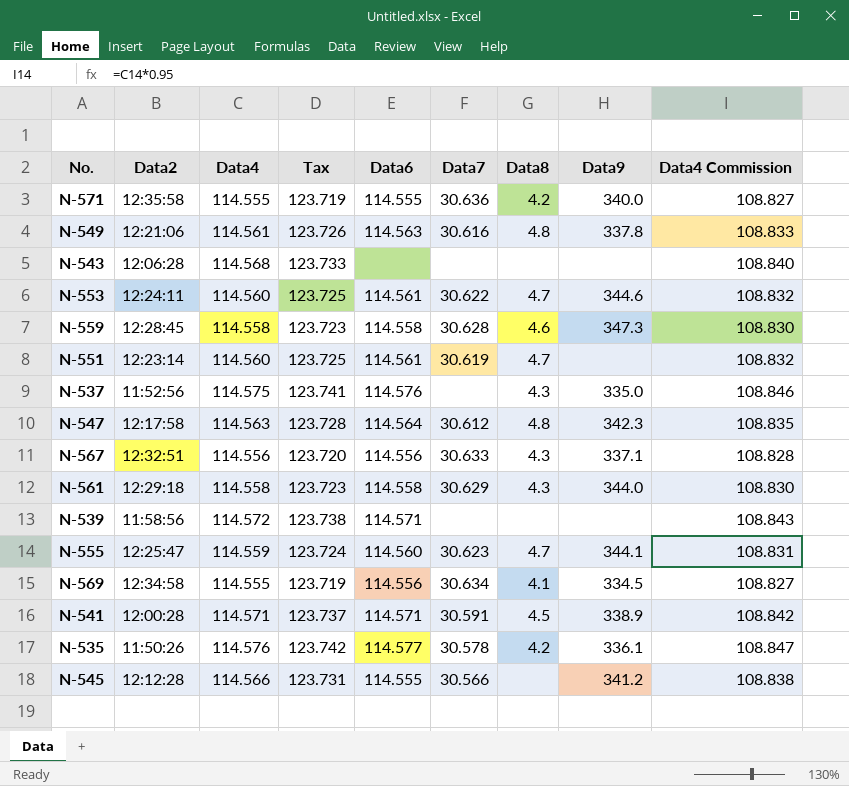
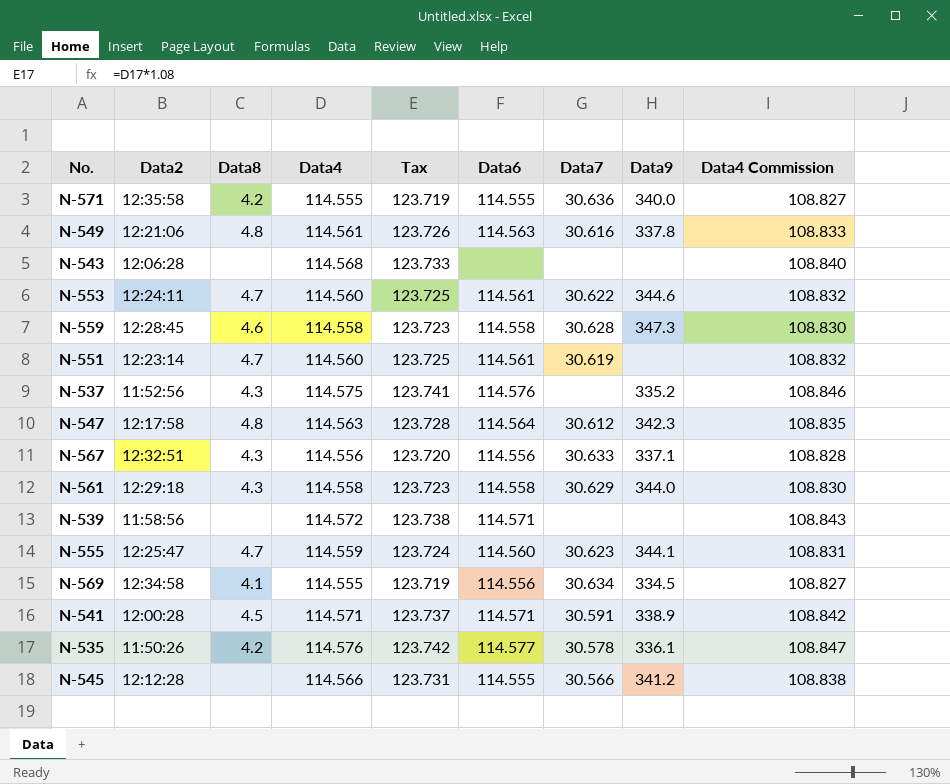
column Data8 | position: 7 -> 3
N-537 | Data9: 335.0 -> 335.2

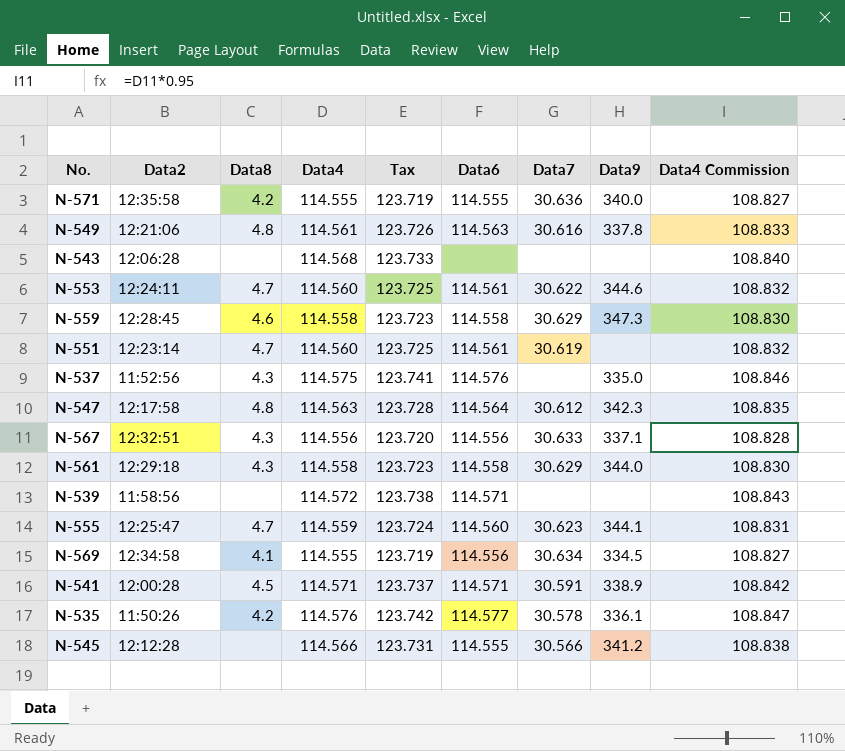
N-559 | Data7: 30.628 -> 30.629
N-537 | Data9: 335.2 -> 335.0

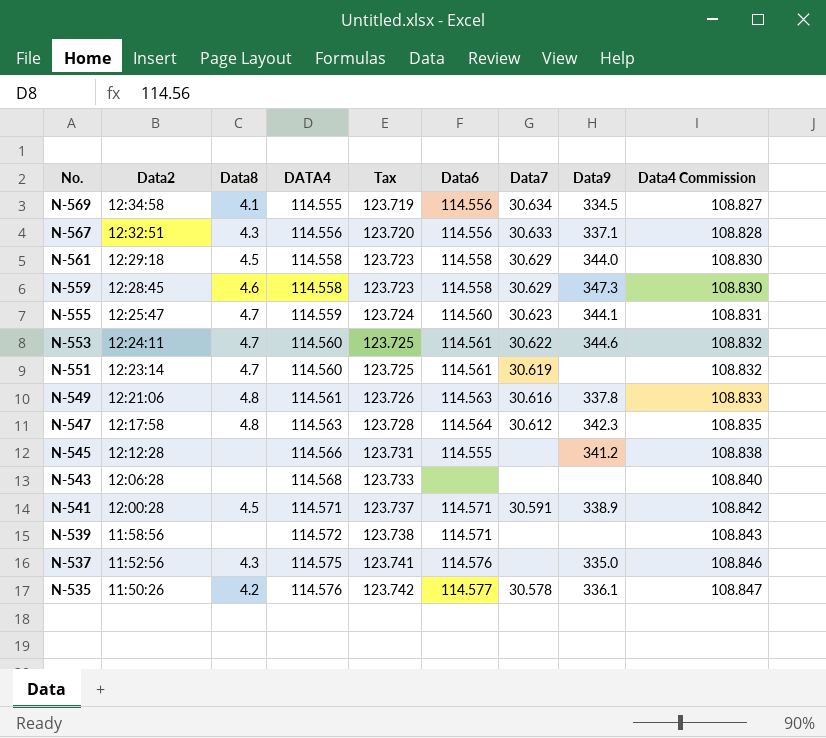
row order: none -> No. descending
column name: Data4 -> DATA4
row N-571: 12:35:58 | 4.2 | 114.555 | 123.719 | 114.555 | 30.636 | 340.0 | 108.827 -> none
N-561 | Data8: 4.3 -> 4.5
N-545 | Data7: 30.566 -> none

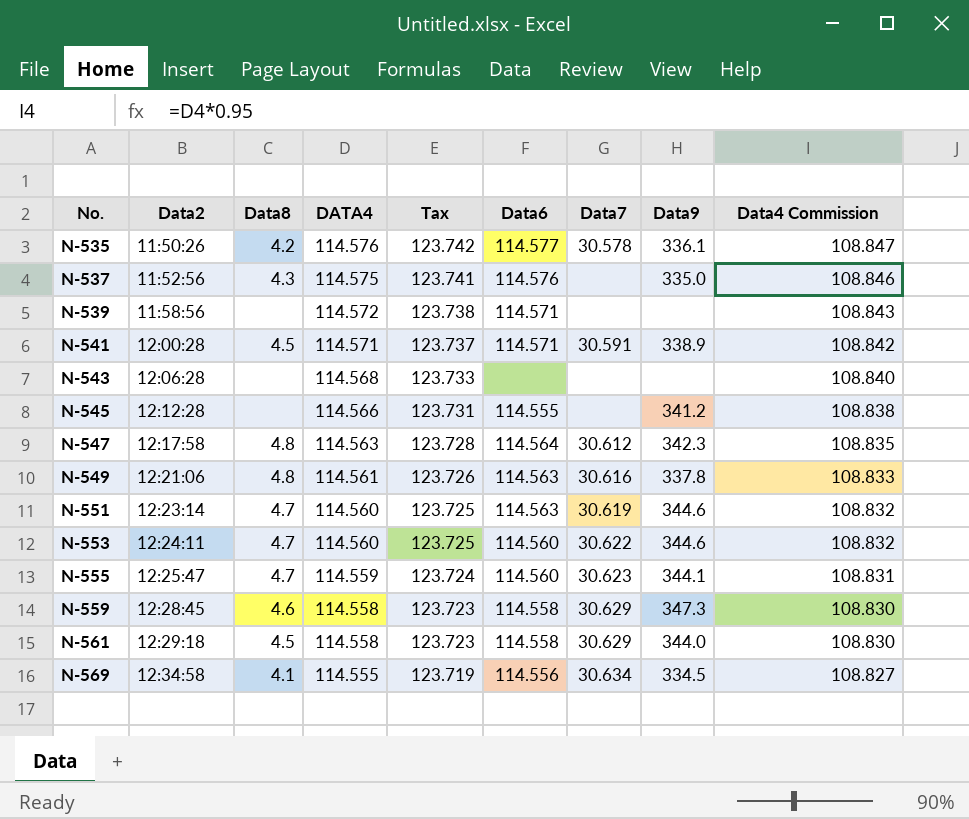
row order: No. descending -> No. ascending
row N-567: 12:32:51 | 4.3 | 114.556 | 123.720 | 114.556 | 30.633 | 337.1 | 108.828 -> none
N-551 | Data6: 114.561 -> 114.563
N-551 | Data9: none -> 344.6
N-553 | Data6: 114.561 -> 114.560

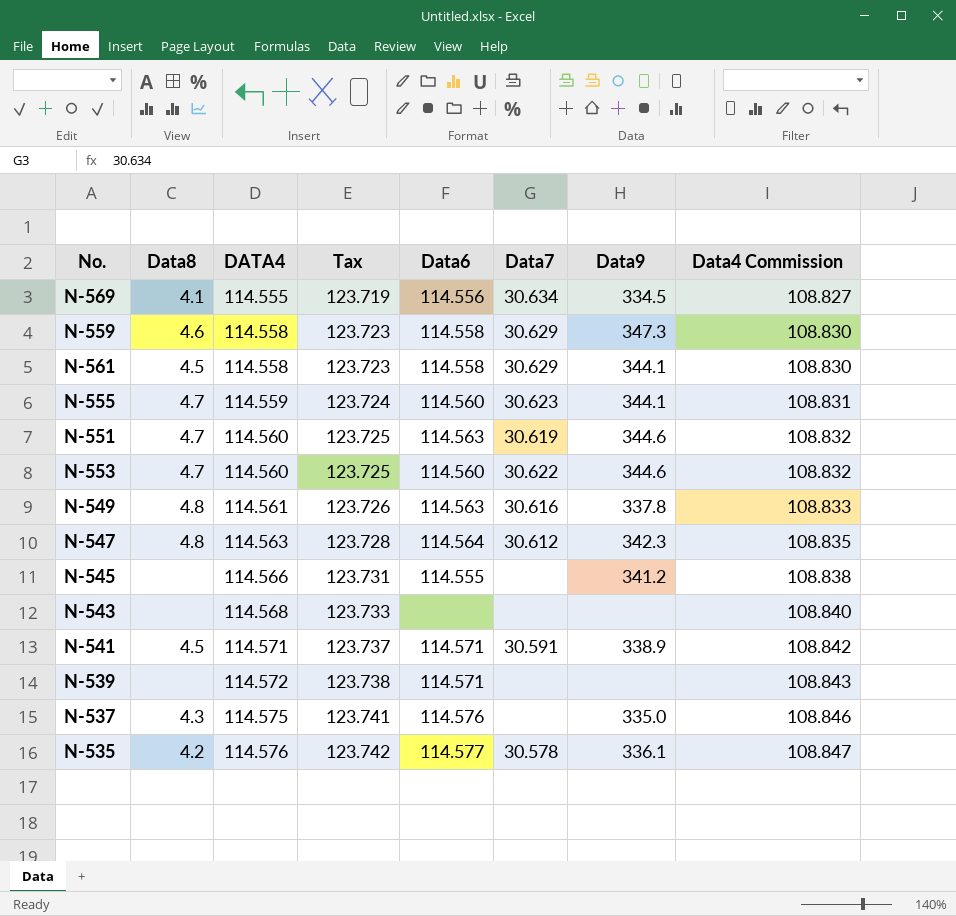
row order: No. ascending -> DATA4 ascending
column Data2 | position: 2 -> none
N-561 | Data9: 344.0 -> 344.1

